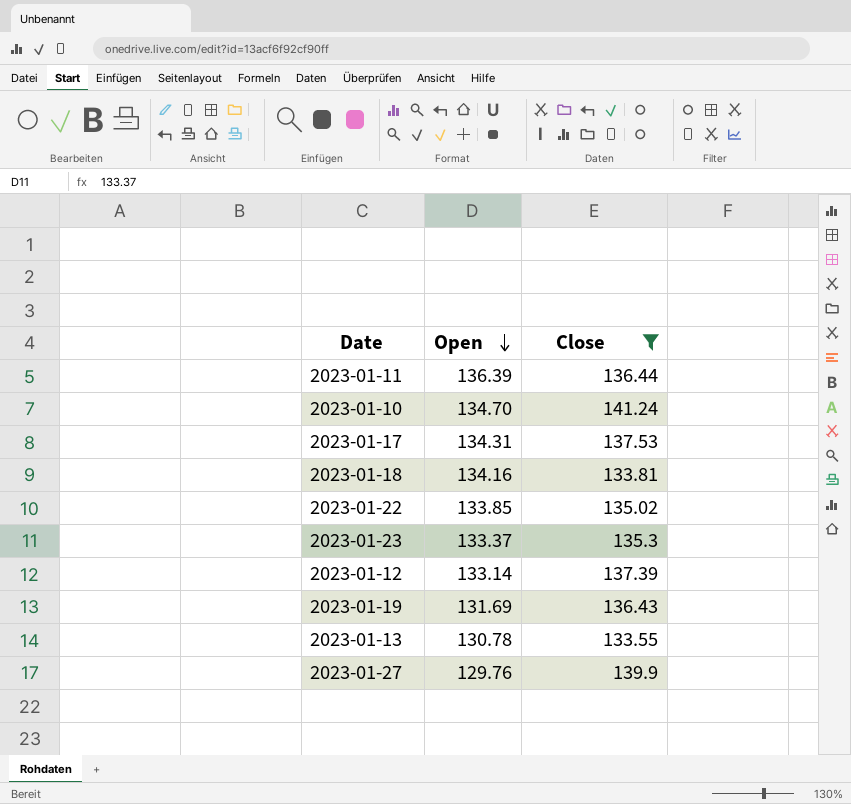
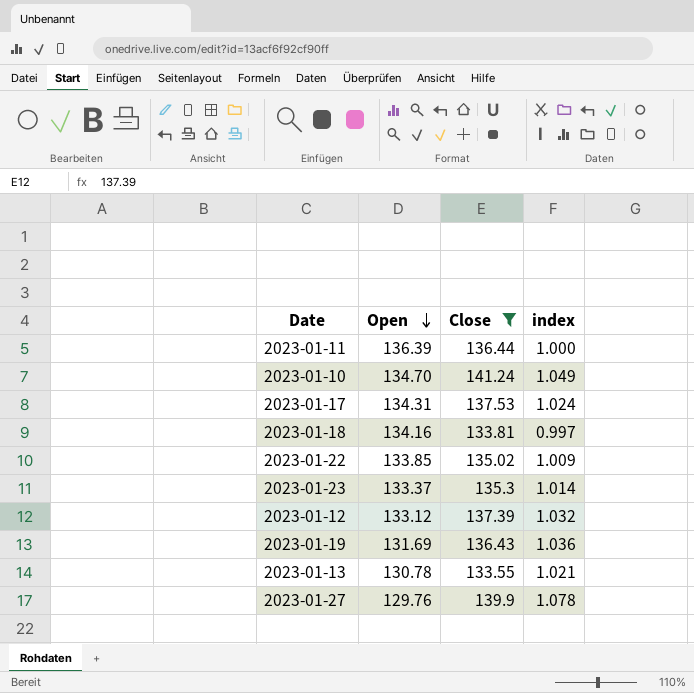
column index | formula: none -> [Close] / [Open]
2023-01-12 | Open: 133.14 -> 133.12

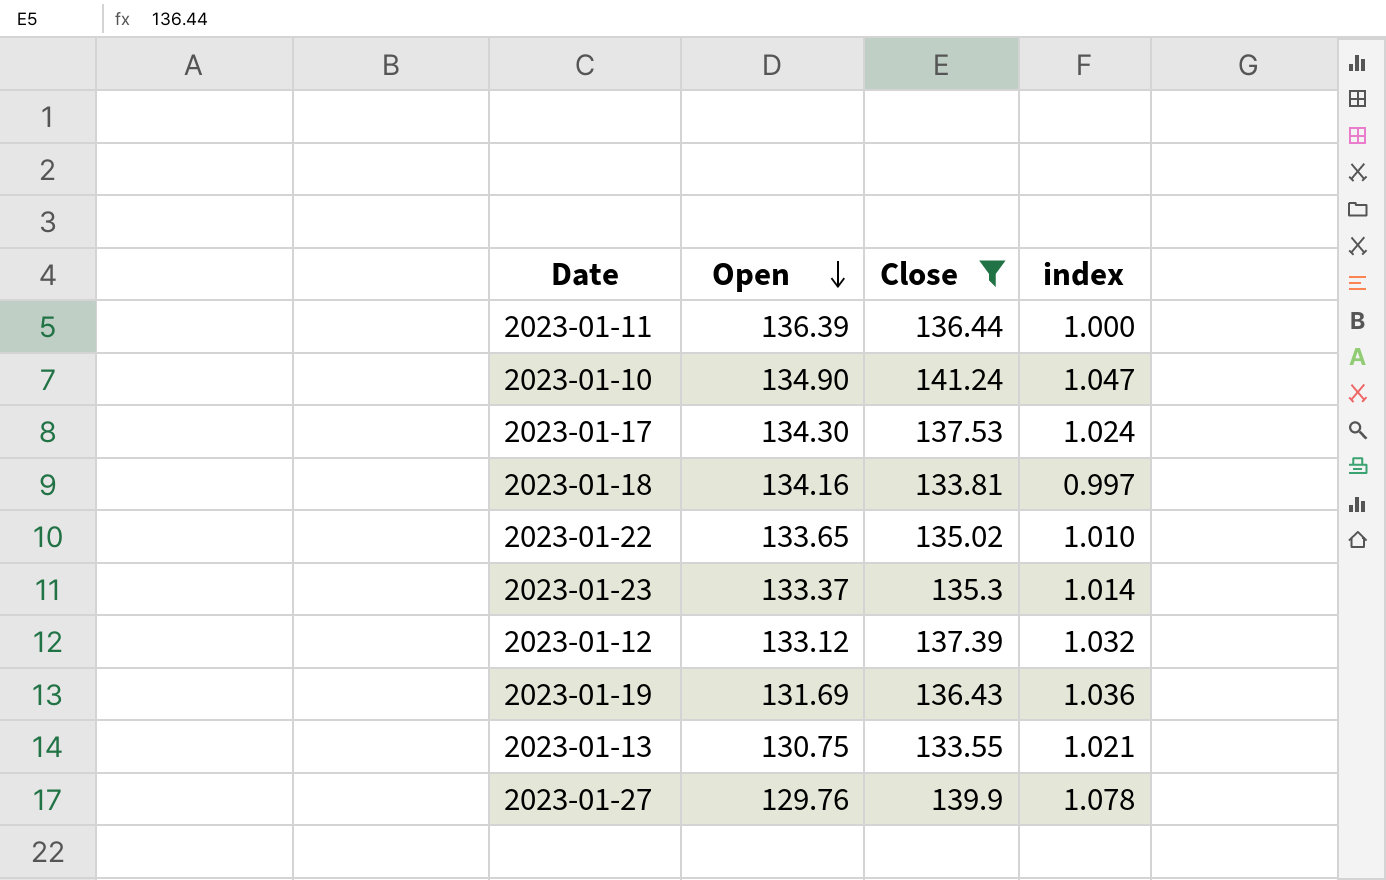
2023-01-10 | Open: 134.70 -> 134.90
2023-01-10 | index: 1.049 -> 1.047
2023-01-17 | Open: 134.31 -> 134.30
2023-01-22 | Open: 133.85 -> 133.65
2023-01-22 | index: 1.009 -> 1.010
2023-01-13 | Open: 130.78 -> 130.75

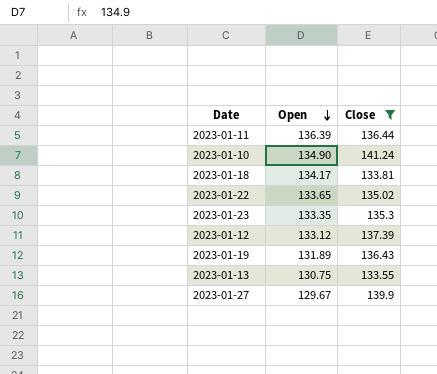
column index | formula: [Close] / [Open] -> none
row 2023-01-17: 134.30 | 137.53 | 1.024 -> none
2023-01-18 | Open: 134.16 -> 134.17
2023-01-23 | Open: 133.37 -> 133.35
2023-01-19 | Open: 131.69 -> 131.89
2023-01-27 | Open: 129.76 -> 129.67

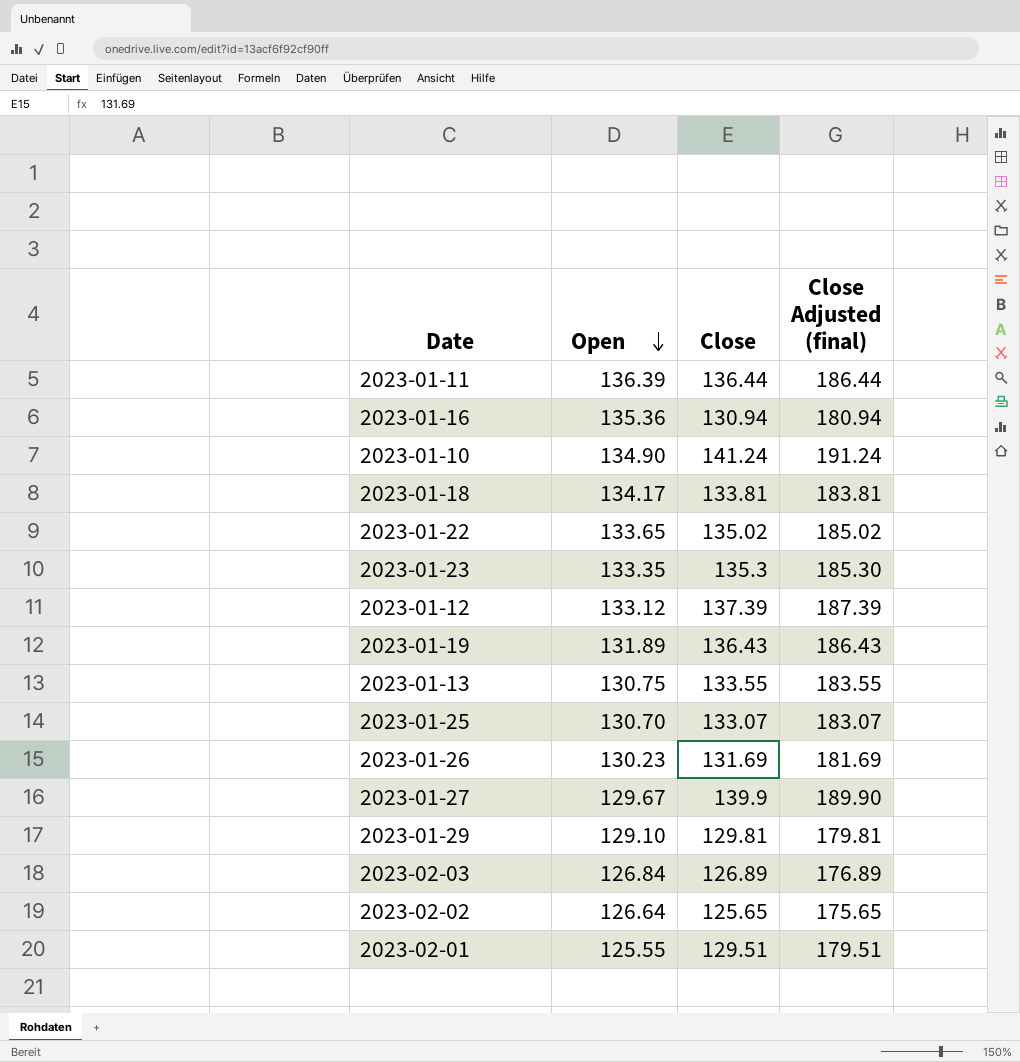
filter: Close >= 133.55 -> none
column Close Adjusted (final) | formula: none -> [Close] + 50

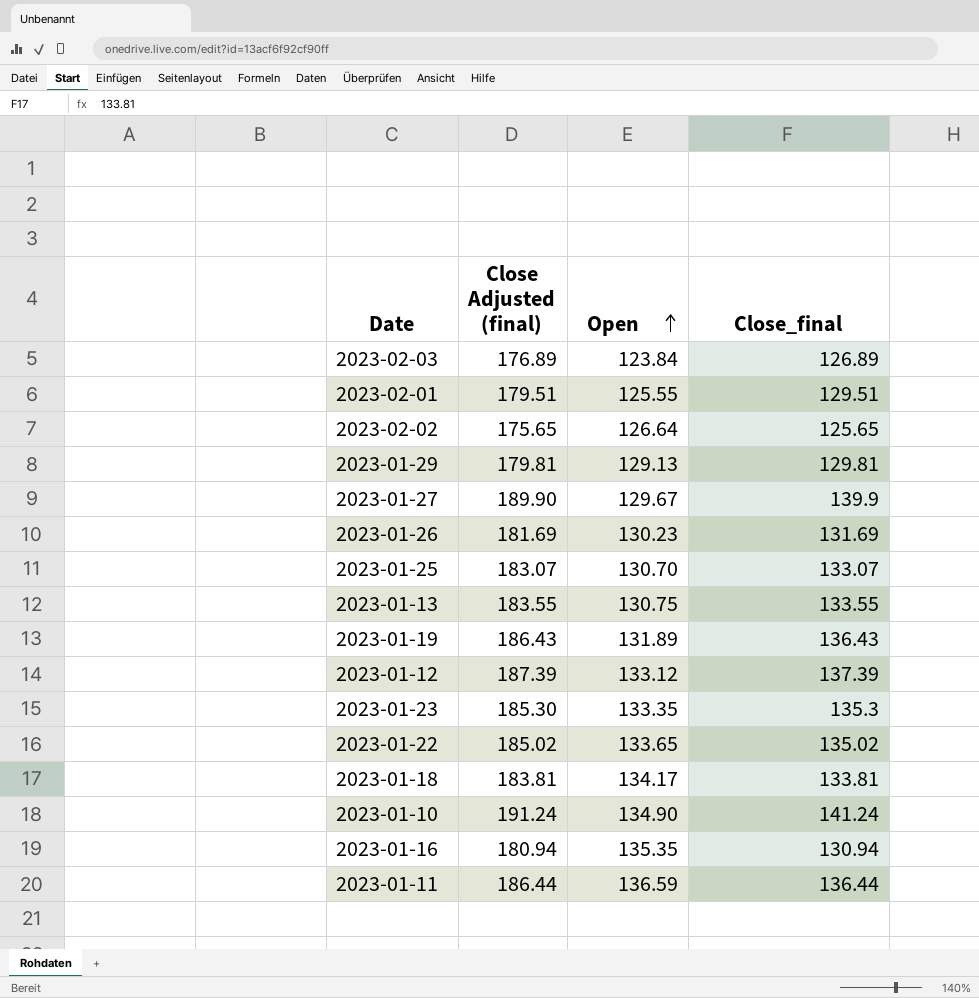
row order: Open descending -> Open ascending
column Close Adjusted (final) | position: 4 -> 2
column name: Close -> Close_final
2023-02-03 | Open: 126.84 -> 123.84
2023-01-29 | Open: 129.10 -> 129.13
2023-01-16 | Open: 135.36 -> 135.35
2023-01-11 | Open: 136.39 -> 136.59

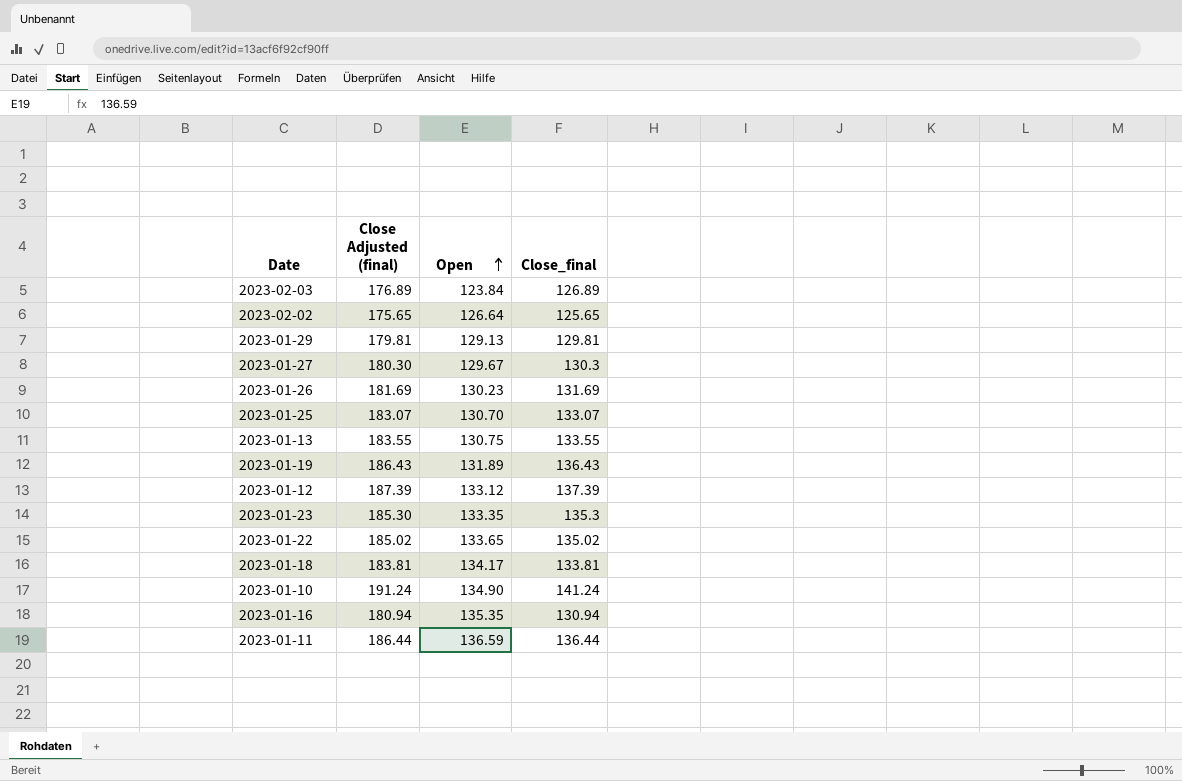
row 2023-02-01: 179.51 | 125.55 | 129.51 -> none
2023-01-27 | Close Adjusted (final): 189.90 -> 180.30
2023-01-27 | Close_final: 139.9 -> 130.3

